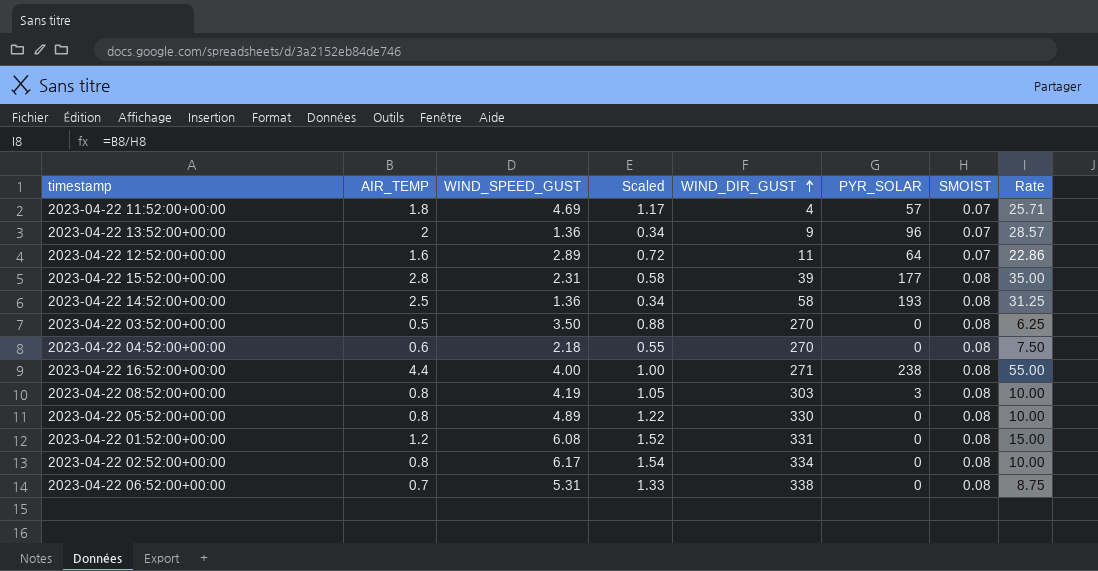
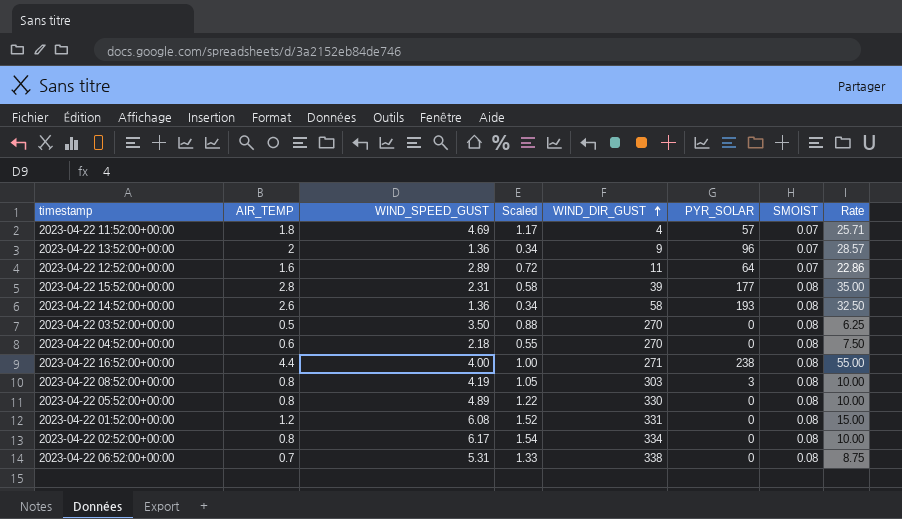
2023-04-22 14:52:00+00:00 | AIR_TEMP: 2.5 -> 2.6
2023-04-22 14:52:00+00:00 | Rate: 31.25 -> 32.50

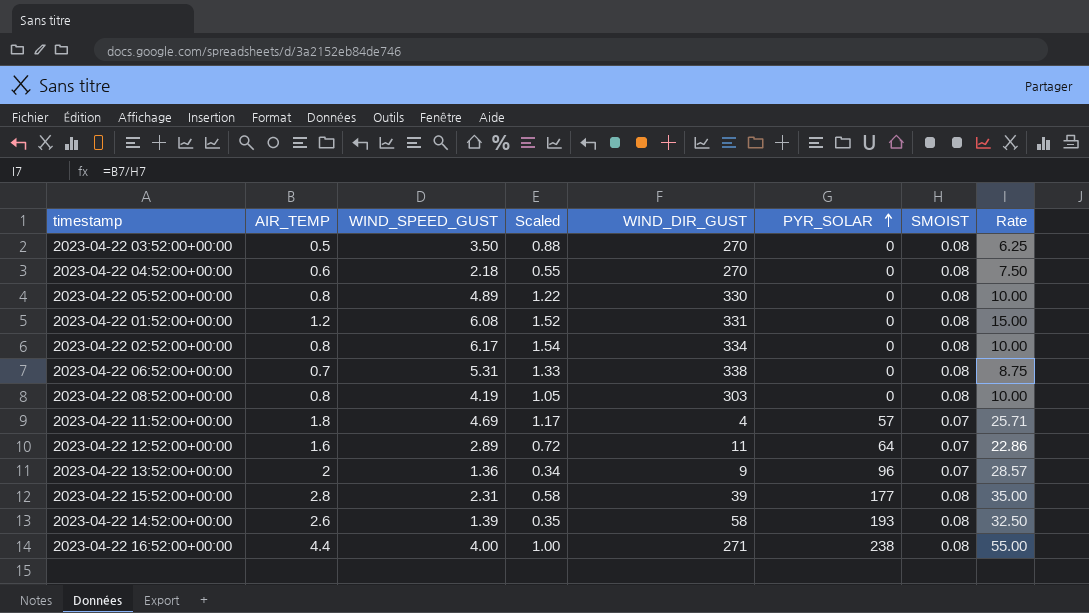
row order: WIND_DIR_GUST ascending -> PYR_SOLAR ascending
2023-04-22 08:52:00+00:00 | PYR_SOLAR: 3 -> 0
2023-04-22 14:52:00+00:00 | WIND_SPEED_GUST: 1.36 -> 1.39
2023-04-22 14:52:00+00:00 | Scaled: 0.34 -> 0.35

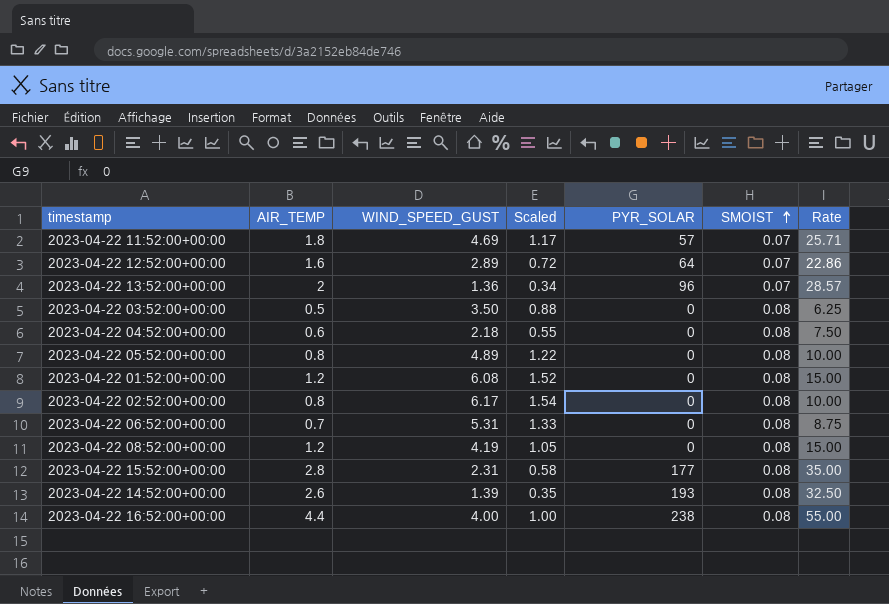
row order: PYR_SOLAR ascending -> SMOIST ascending
column WIND_DIR_GUST | position: 5 -> none
2023-04-22 08:52:00+00:00 | AIR_TEMP: 0.8 -> 1.2
2023-04-22 08:52:00+00:00 | Rate: 10.00 -> 15.00

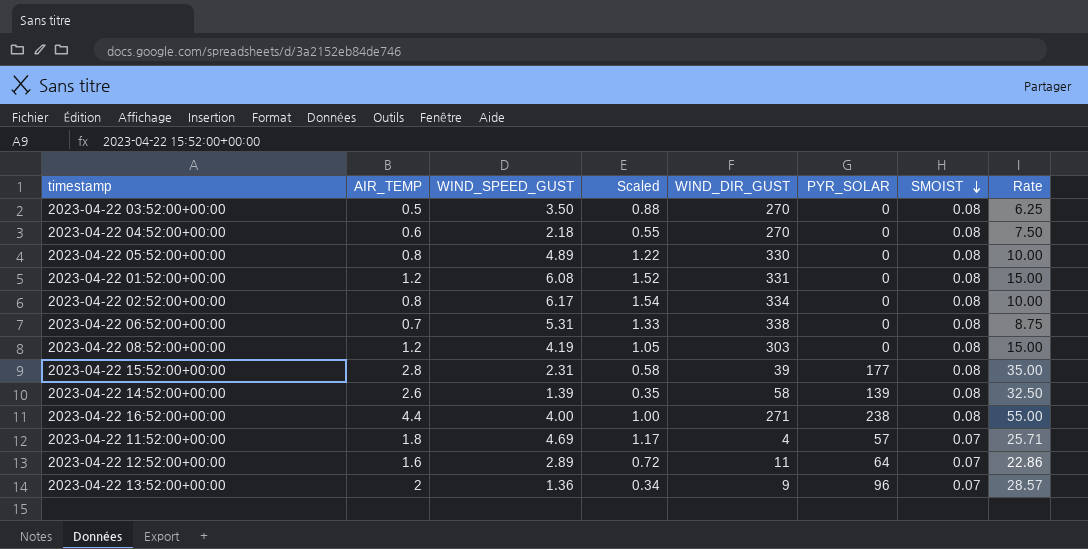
row order: SMOIST ascending -> SMOIST descending
column WIND_DIR_GUST | position: none -> 5
2023-04-22 14:52:00+00:00 | PYR_SOLAR: 193 -> 139

